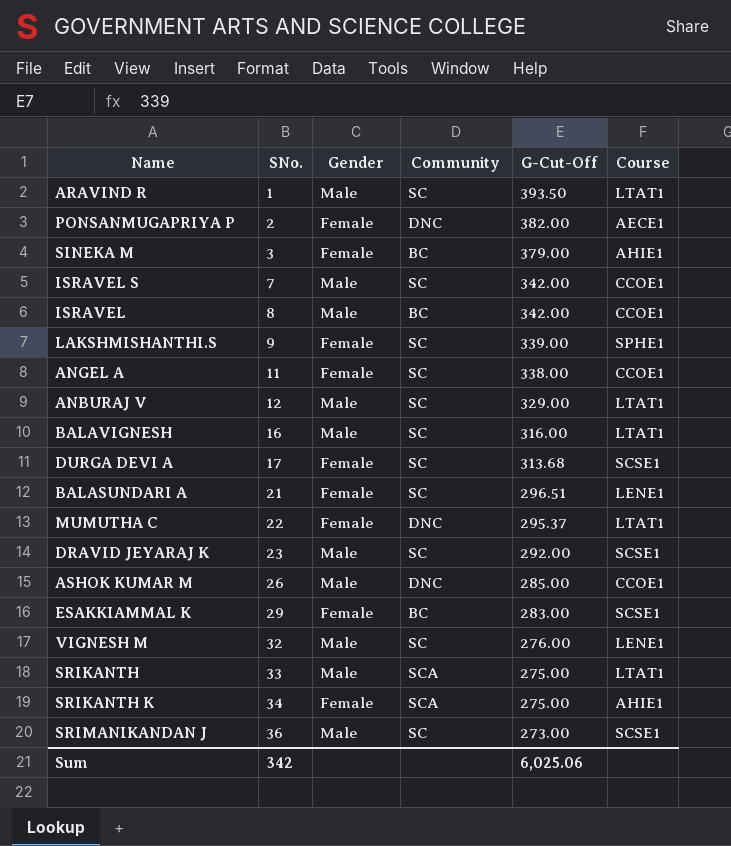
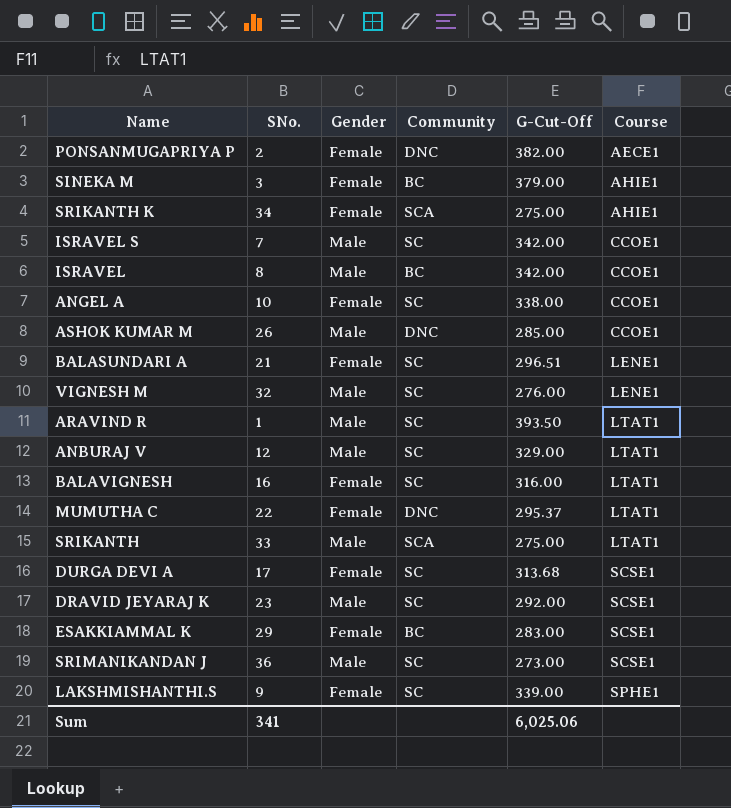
row order: SNo. ascending -> Course ascending
ANGEL A | SNo.: 11 -> 10
BALAVIGNESH | Gender: Male -> Female
Sum | SNo.: 342 -> 341

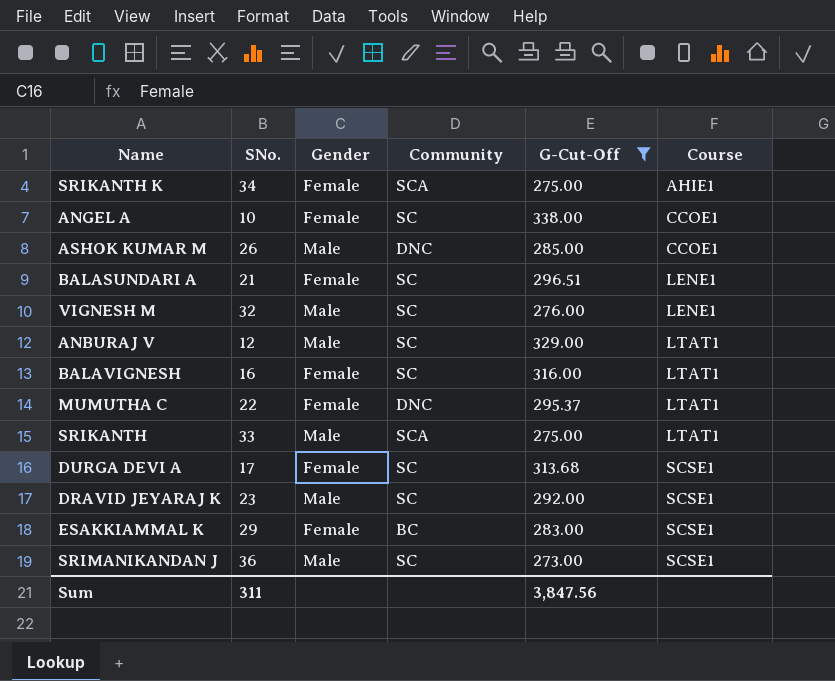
filter: none -> G-Cut-Off <= 338.00
Sum | SNo.: 341 -> 311
Sum | G-Cut-Off: 6,025.06 -> 3,847.56

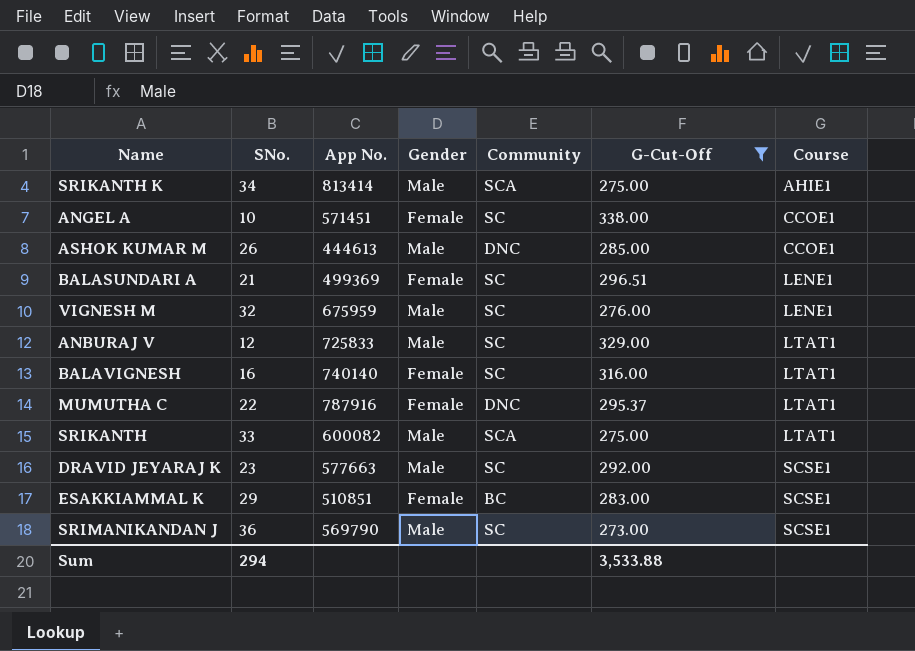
column App No. | position: none -> 3
row DURGA DEVI A: 17 | Female | SC | 313.68 | SCSE1 -> none
SRIKANTH K | Gender: Female -> Male
Sum | SNo.: 311 -> 294
Sum | G-Cut-Off: 3,847.56 -> 3,533.88

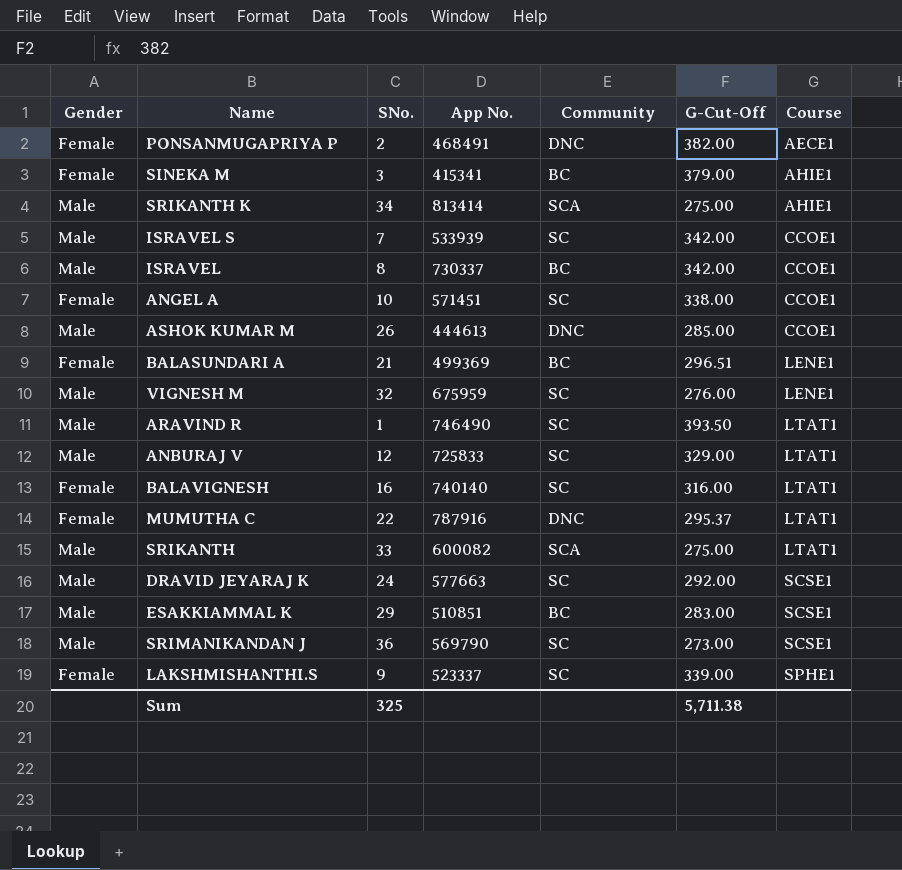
filter: G-Cut-Off <= 338.00 -> none
column Gender | position: 4 -> 1
BALASUNDARI A | Community: SC -> BC
DRAVID JEYARAJ K | SNo.: 23 -> 24
ESAKKIAMMAL K | Gender: Female -> Male
Sum | SNo.: 294 -> 325
Sum | G-Cut-Off: 3,533.88 -> 5,711.38

